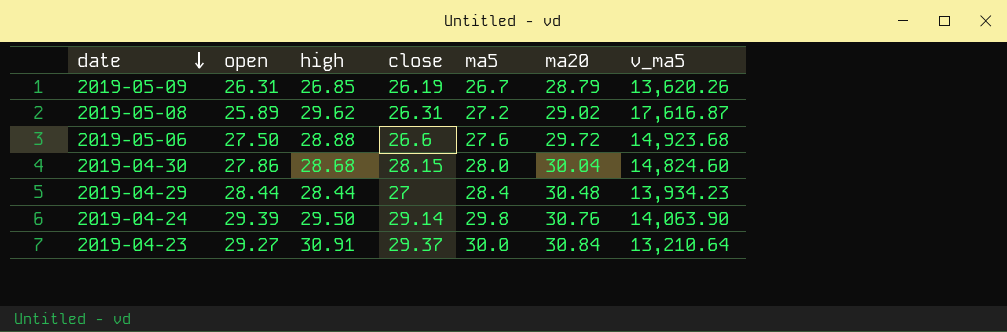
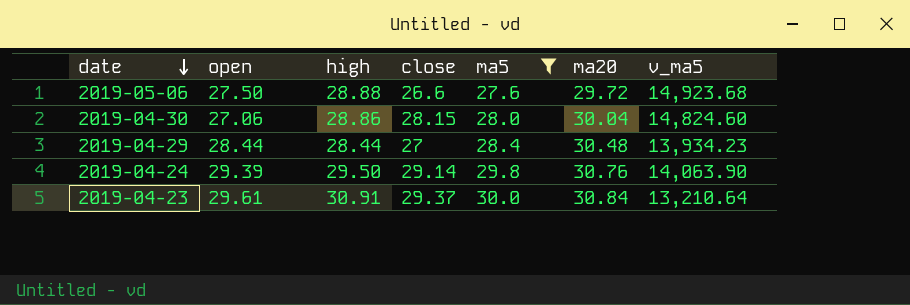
filter: none -> ma5 >= 27.6
2019-04-30 | open: 27.86 -> 27.06
2019-04-30 | high: 28.68 -> 28.86
2019-04-23 | open: 29.27 -> 29.61

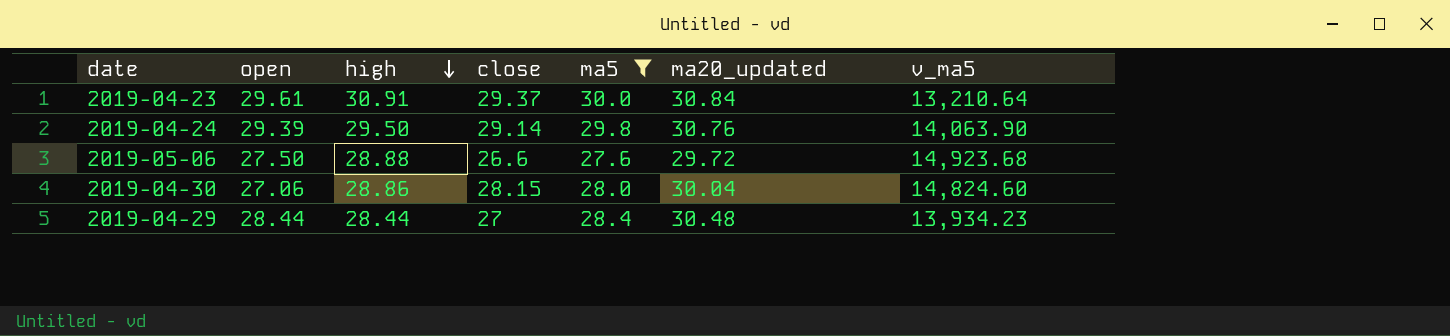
row order: date descending -> high descending
column name: ma20 -> ma20_updated

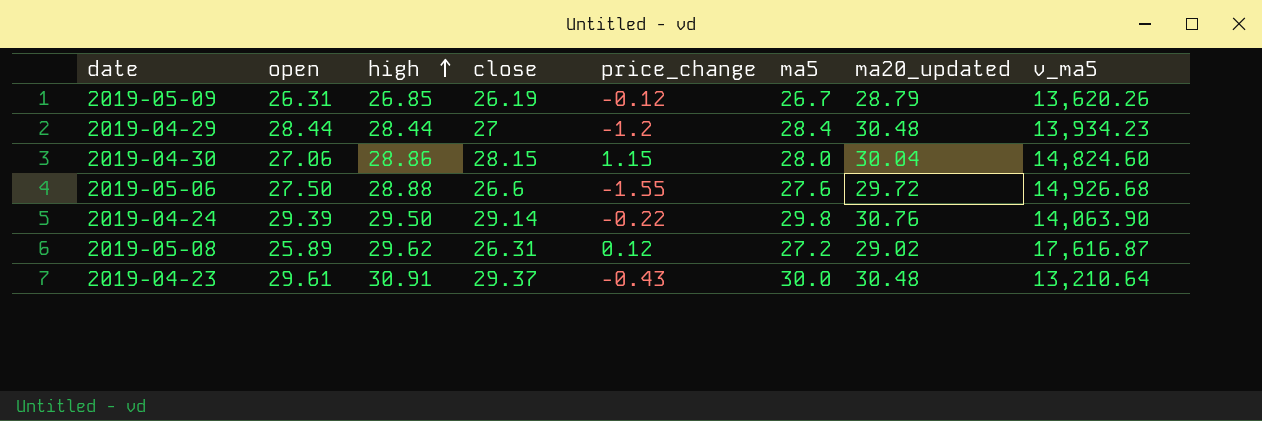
filter: ma5 >= 27.6 -> none
row order: high descending -> high ascending
column price_change | position: none -> 5
2019-05-06 | v_ma5: 14,923.68 -> 14,926.68
2019-04-23 | ma20_updated: 30.84 -> 30.48

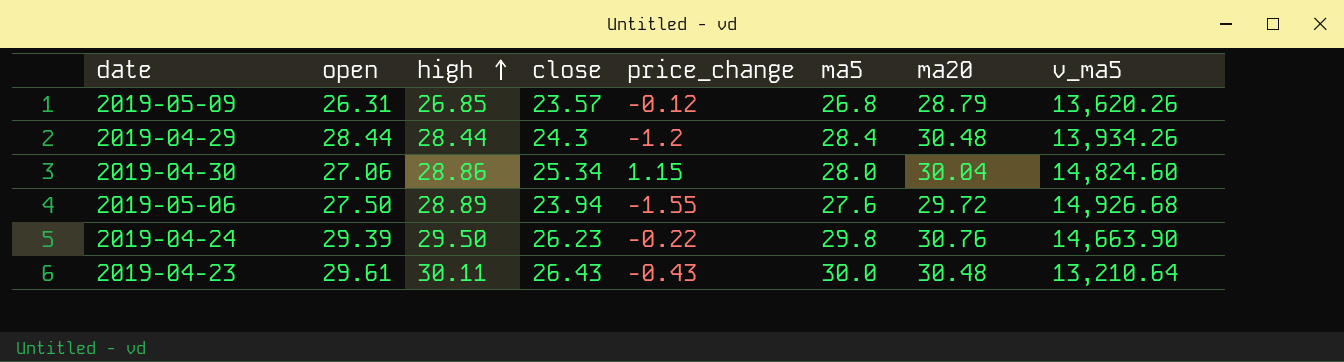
column name: ma20_updated -> ma20
row 2019-05-08: 25.89 | 29.62 | 26.31 | 0.12 | 27.2 | 29.02 | 17,616.87 -> none
2019-05-09 | close: 26.19 -> 23.57
2019-05-09 | ma5: 26.7 -> 26.8
2019-04-29 | close: 27 -> 24.3
2019-04-29 | v_ma5: 13,934.23 -> 13,934.26
2019-04-30 | close: 28.15 -> 25.34
2019-05-06 | high: 28.88 -> 28.89
2019-05-06 | close: 26.6 -> 23.94
2019-04-24 | close: 29.14 -> 26.23
2019-04-24 | v_ma5: 14,063.90 -> 14,663.90
2019-04-23 | high: 30.91 -> 30.11
2019-04-23 | close: 29.37 -> 26.43

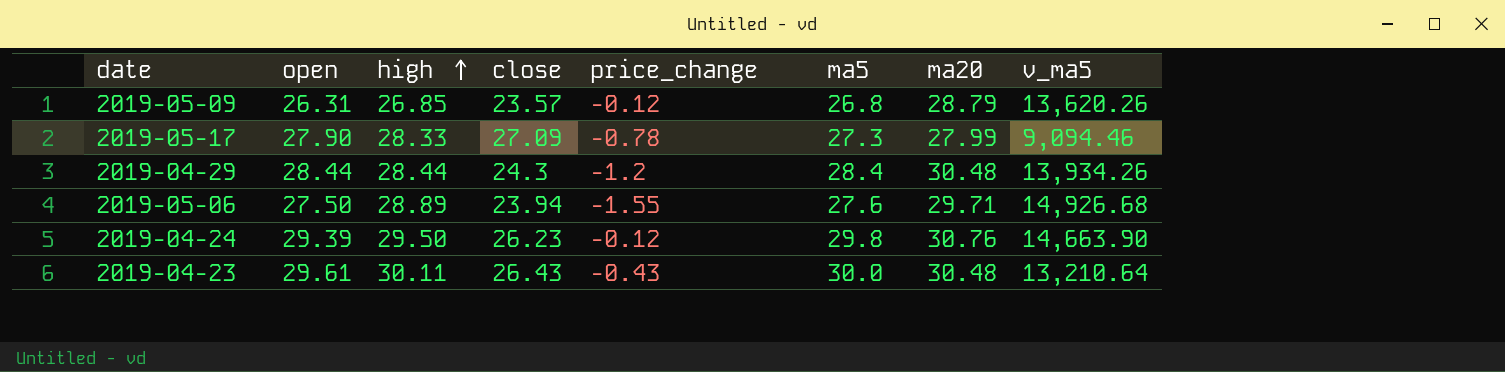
row 2019-04-30: 27.06 | 28.86 | 25.34 | 1.15 | 28.0 | 30.04 | 14,824.60 -> none
row 2019-05-17: none -> 27.90 | 28.33 | 27.09 | -0.78 | 27.3 | 27.99 | 9,094.46
2019-05-06 | ma20: 29.72 -> 29.71
2019-04-24 | price_change: -0.22 -> -0.12

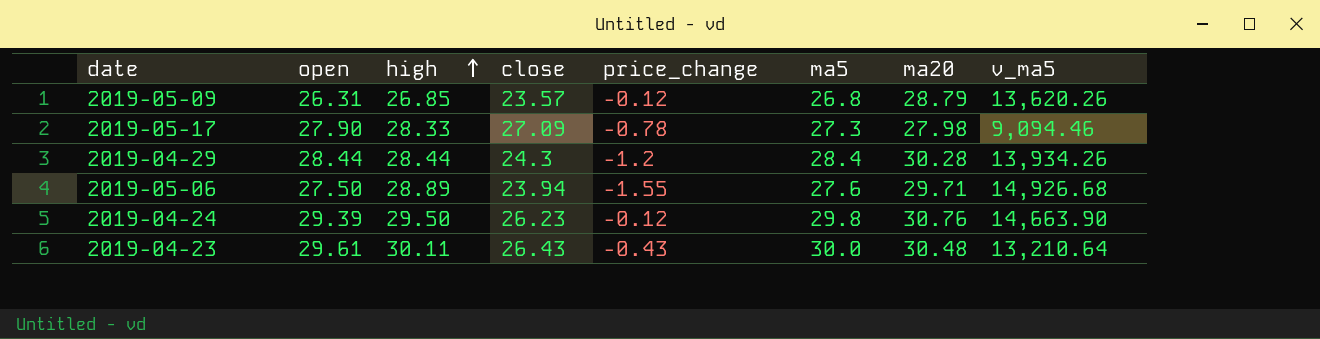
2019-05-17 | ma20: 27.99 -> 27.98
2019-04-29 | ma20: 30.48 -> 30.28

